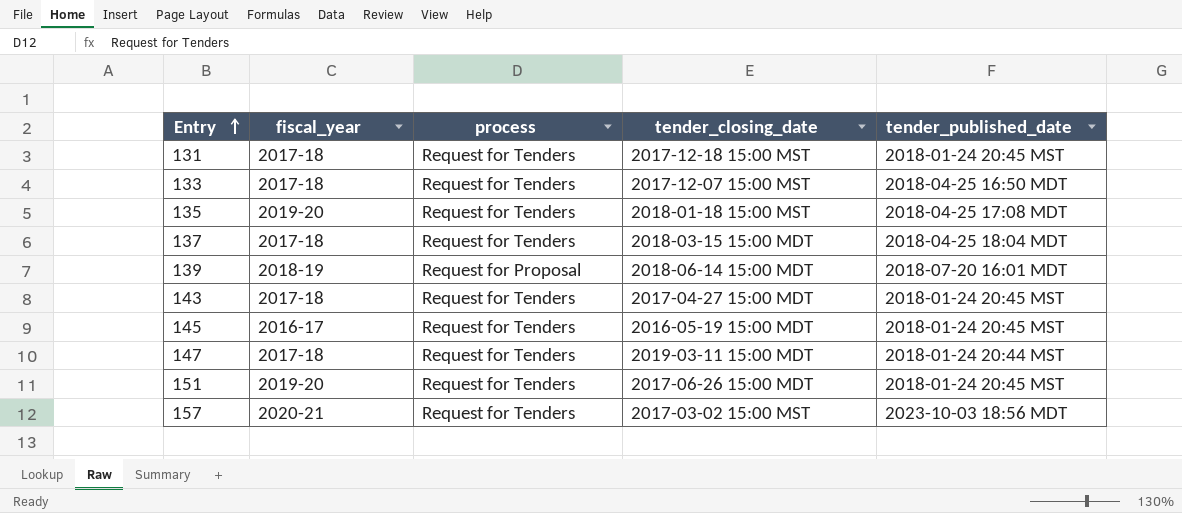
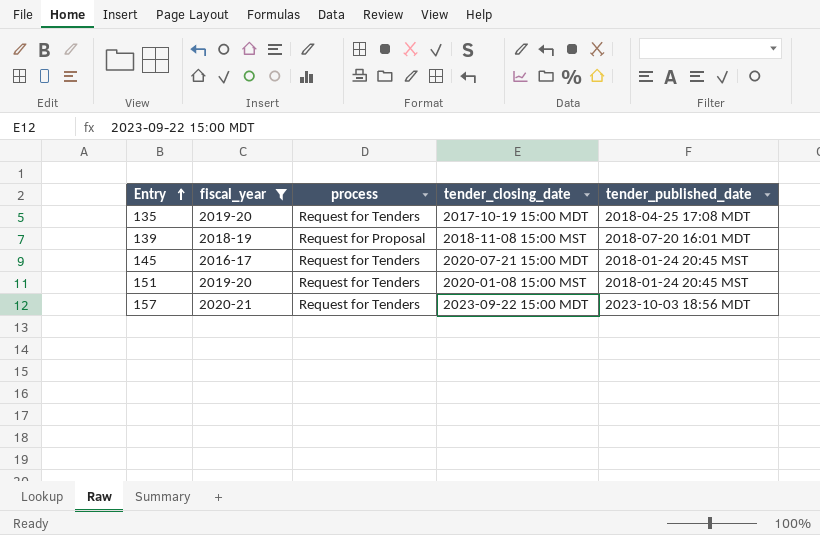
filter: none -> fiscal_year != 2017-18
135 | tender_closing_date: 2018-01-18 15:00 MST -> 2017-10-19 15:00 MDT
139 | tender_closing_date: 2018-06-14 15:00 MDT -> 2018-11-08 15:00 MST
145 | tender_closing_date: 2016-05-19 15:00 MDT -> 2020-07-21 15:00 MDT
151 | tender_closing_date: 2017-06-26 15:00 MDT -> 2020-01-08 15:00 MST
157 | tender_closing_date: 2017-03-02 15:00 MST -> 2023-09-22 15:00 MDT

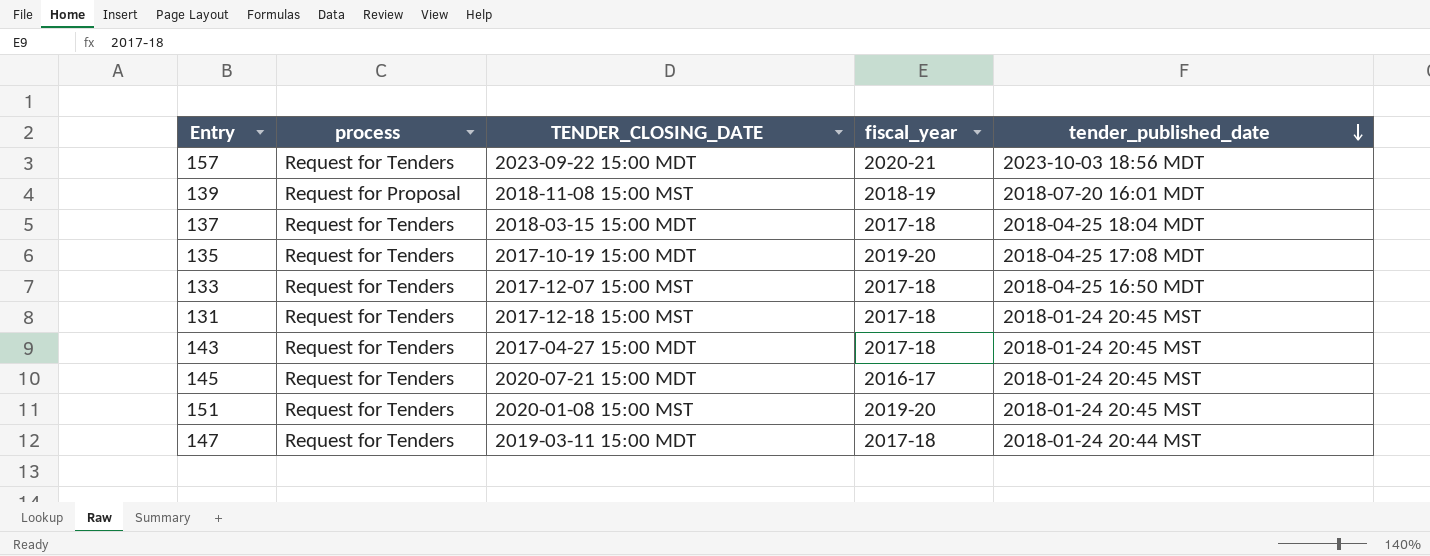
filter: fiscal_year != 2017-18 -> none
row order: Entry ascending -> tender_published_date descending
column name: tender_closing_date -> TENDER_CLOSING_DATE
column fiscal_year | position: 2 -> 4

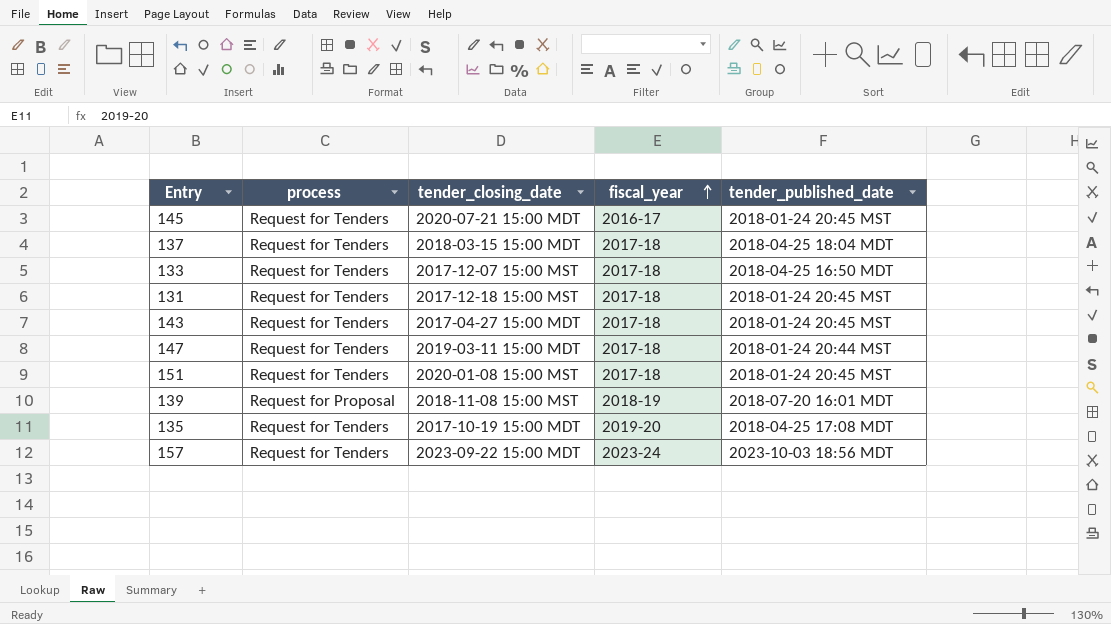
row order: tender_published_date descending -> fiscal_year ascending
column name: TENDER_CLOSING_DATE -> tender_closing_date
151 | fiscal_year: 2019-20 -> 2017-18
157 | fiscal_year: 2020-21 -> 2023-24

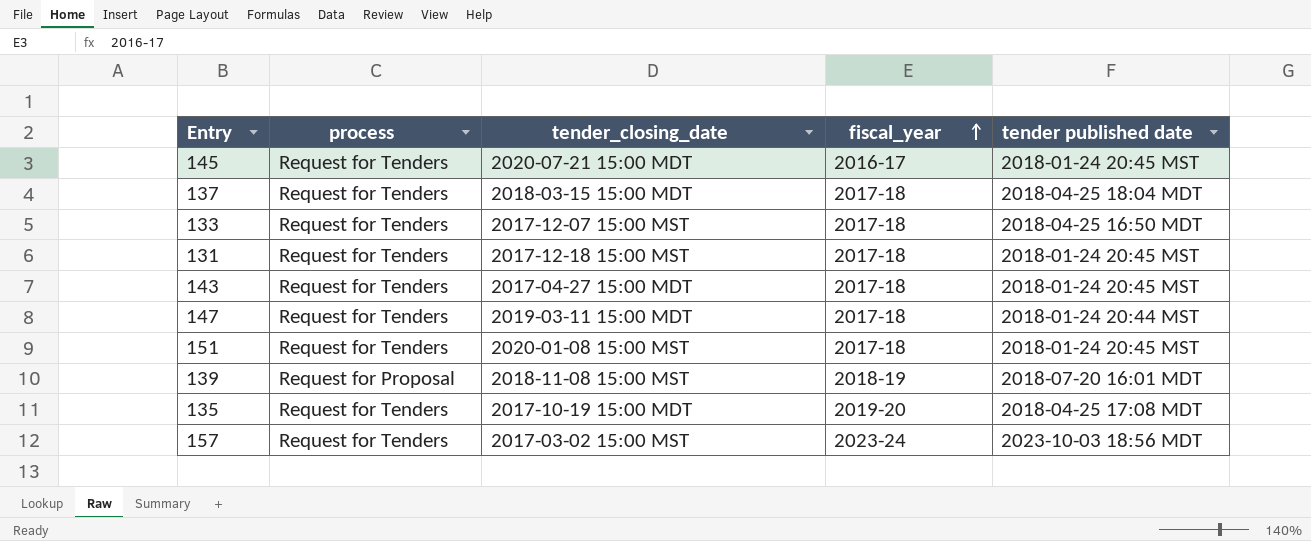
column name: tender_published_date -> tender published date
157 | tender_closing_date: 2023-09-22 15:00 MDT -> 2017-03-02 15:00 MST

